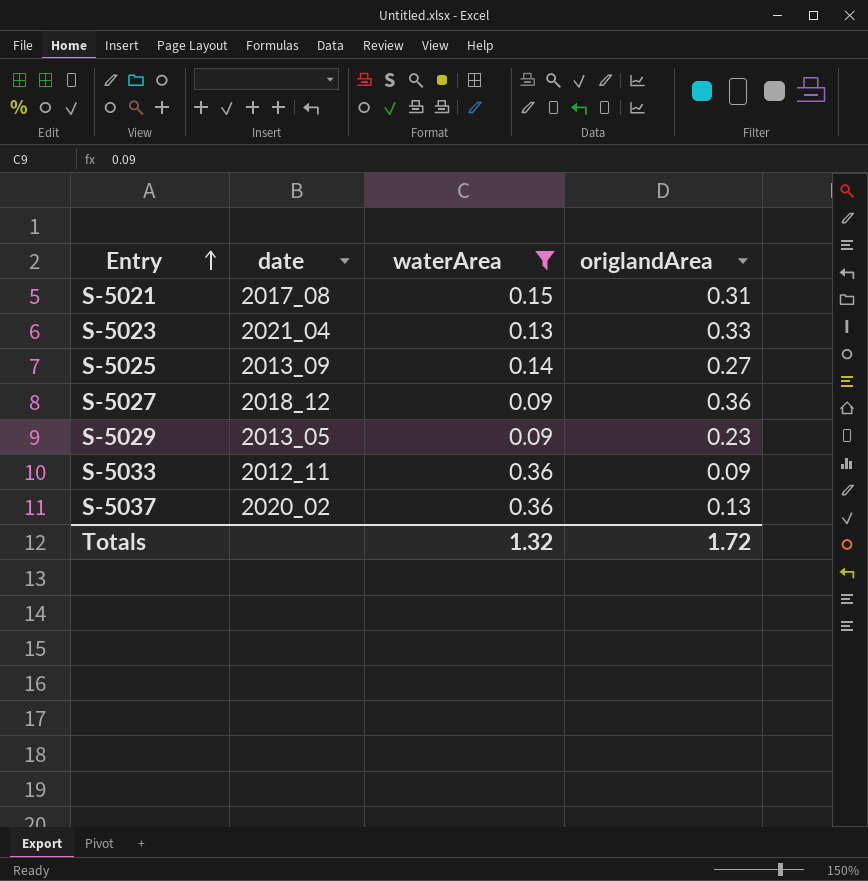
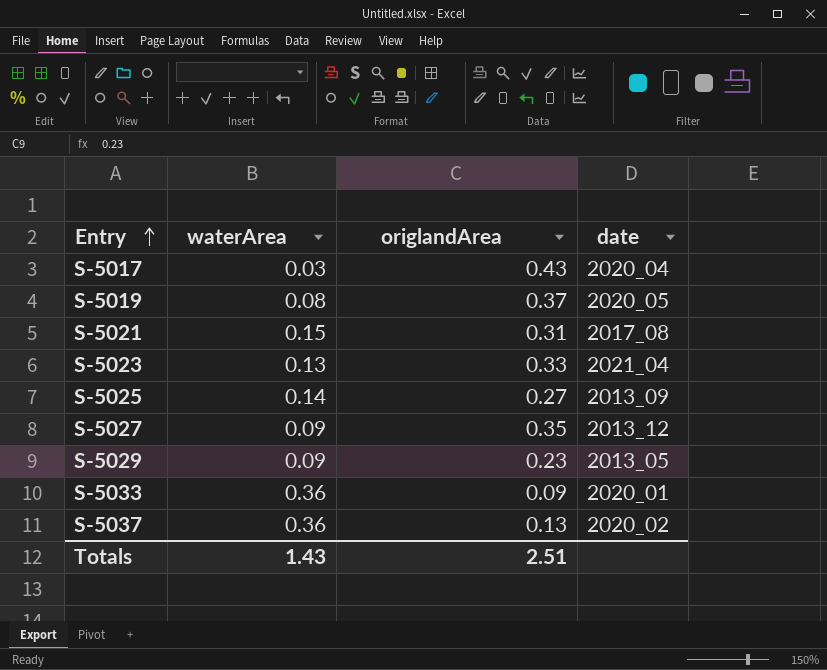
filter: waterArea >= 0.09 -> none
column date | position: 2 -> 4
S-5027 | origlandArea: 0.36 -> 0.35
S-5027 | date: 2018_12 -> 2013_12
S-5033 | date: 2012_11 -> 2020_01
Totals | waterArea: 1.32 -> 1.43
Totals | origlandArea: 1.72 -> 2.51

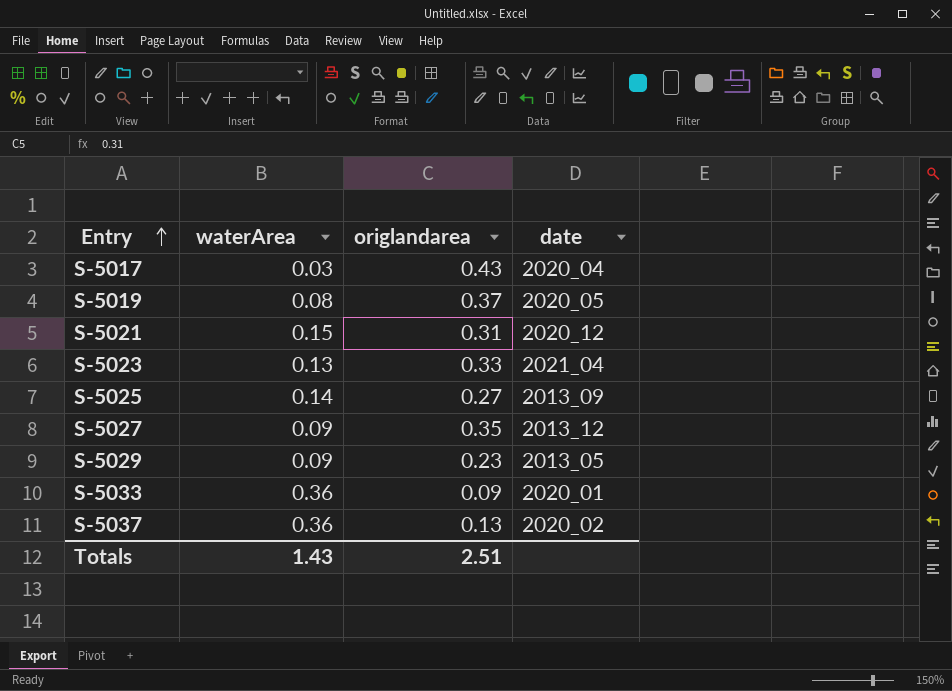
column name: origlandArea -> origlandarea
S-5021 | date: 2017_08 -> 2020_12

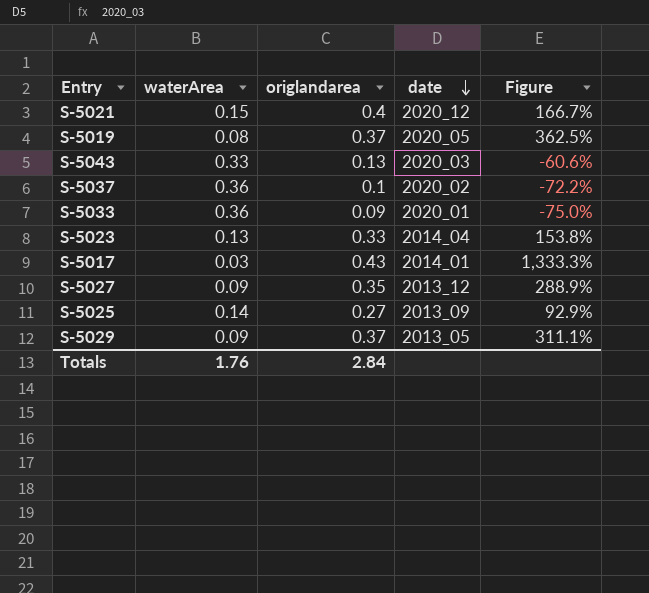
row order: Entry ascending -> date descending
column Figure | formula: none -> ([origlandarea] - [waterArea]) / [waterArea]
S-5021 | origlandarea: 0.31 -> 0.4
row S-5043: none -> 0.33 | 0.13 | 2020_03 | -60.6%
S-5037 | origlandarea: 0.13 -> 0.1
S-5023 | date: 2021_04 -> 2014_04
S-5017 | date: 2020_04 -> 2014_01
S-5029 | origlandarea: 0.23 -> 0.37
Totals | waterArea: 1.43 -> 1.76
Totals | origlandarea: 2.51 -> 2.84

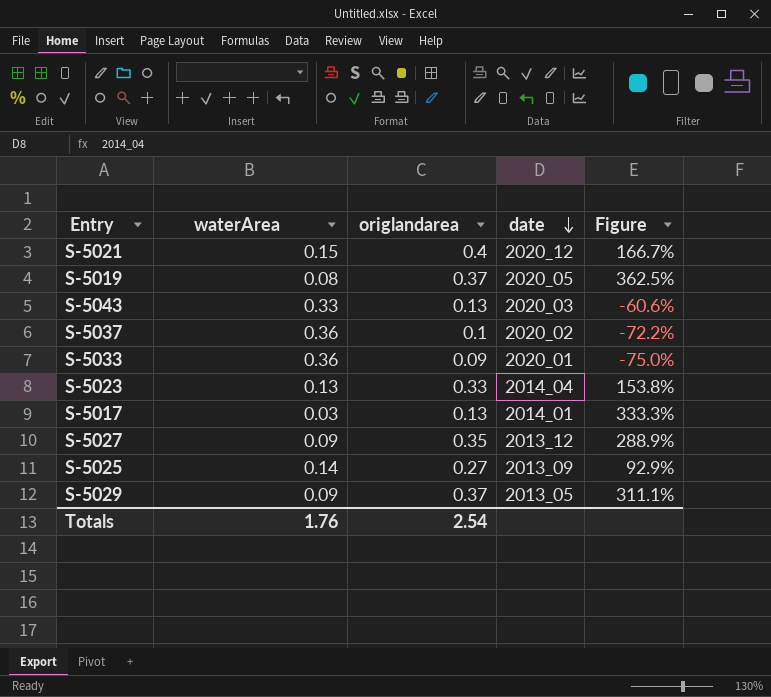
S-5017 | origlandarea: 0.43 -> 0.13
S-5017 | Figure: 1,333.3% -> 333.3%
Totals | origlandarea: 2.84 -> 2.54

